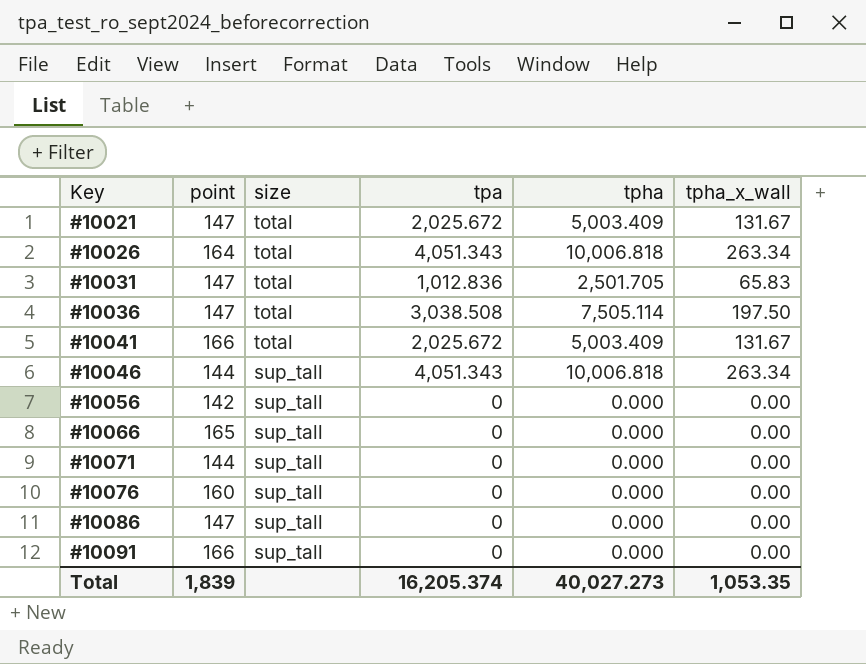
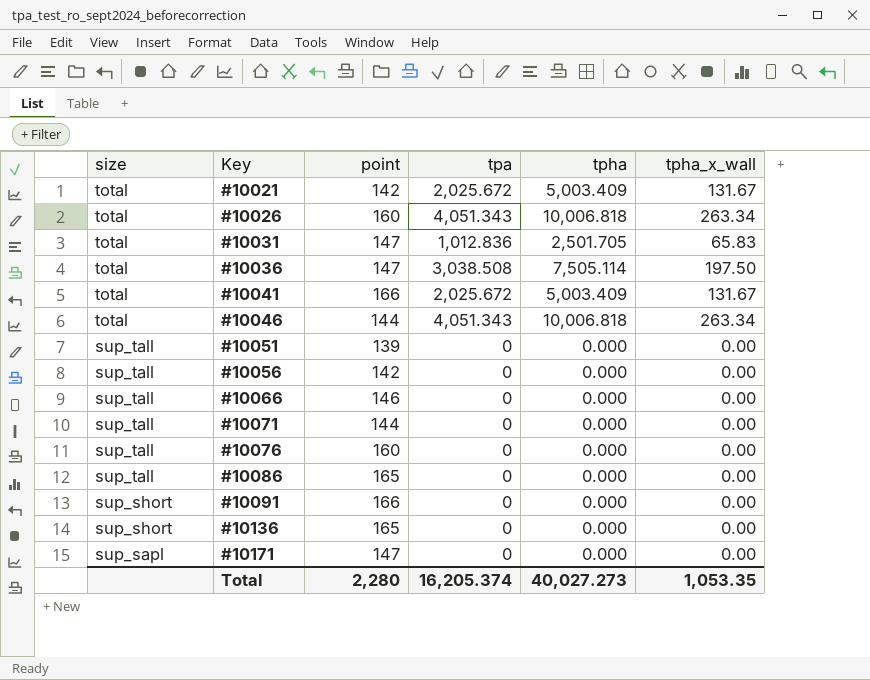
column size | position: 3 -> 1
#10021 | point: 147 -> 142
#10026 | point: 164 -> 160
#10046 | size: sup_tall -> total
row #10051: none -> sup_tall | 139 | 0 | 0.000 | 0.00
#10066 | point: 165 -> 146
#10086 | point: 147 -> 165
#10091 | size: sup_tall -> sup_short
row #10136: none -> sup_short | 165 | 0 | 0.000 | 0.00
row #10171: none -> sup_sapl | 147 | 0 | 0.000 | 0.00
Total | point: 1,839 -> 2,280

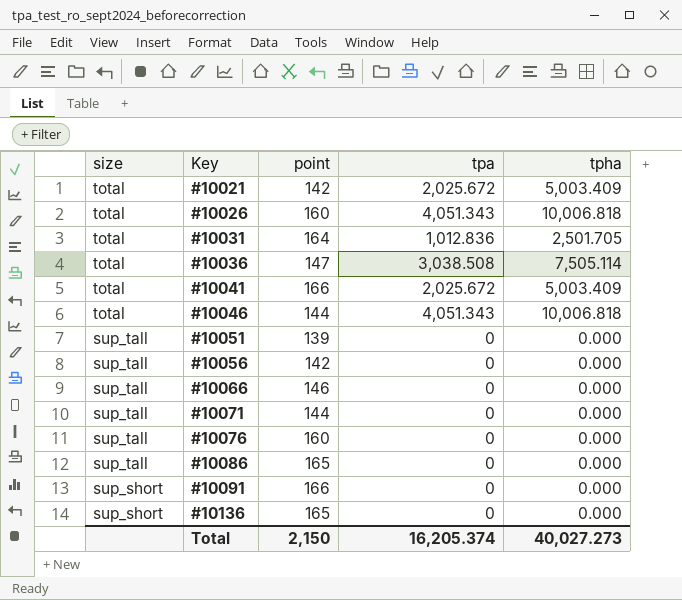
column tpha_x_wall | position: 6 -> none
row #10171: sup_sapl | 147 | 0 | 0.000 | 0.00 -> none
#10031 | point: 147 -> 164
Total | point: 2,280 -> 2,150

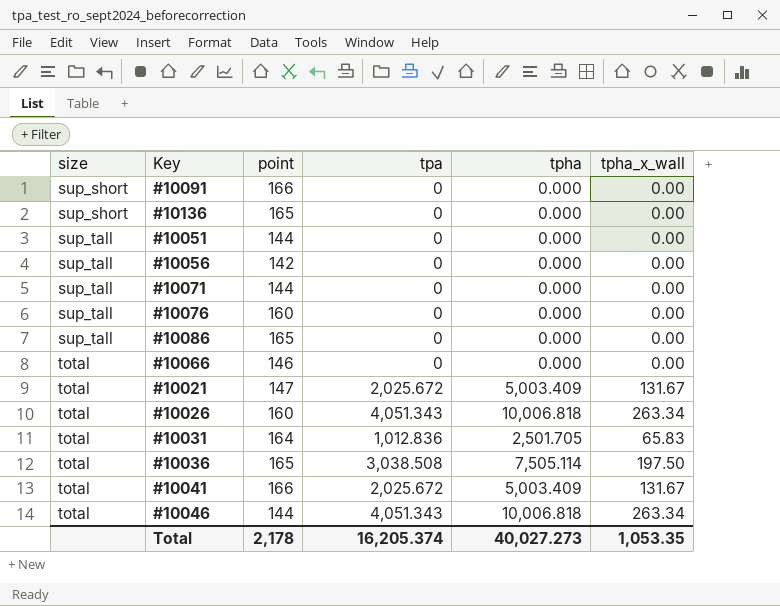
row order: size descending -> size ascending
column tpha_x_wall | position: none -> 6
#10051 | point: 139 -> 144
#10066 | size: sup_tall -> total
#10021 | point: 142 -> 147
#10036 | point: 147 -> 165
Total | point: 2,150 -> 2,178

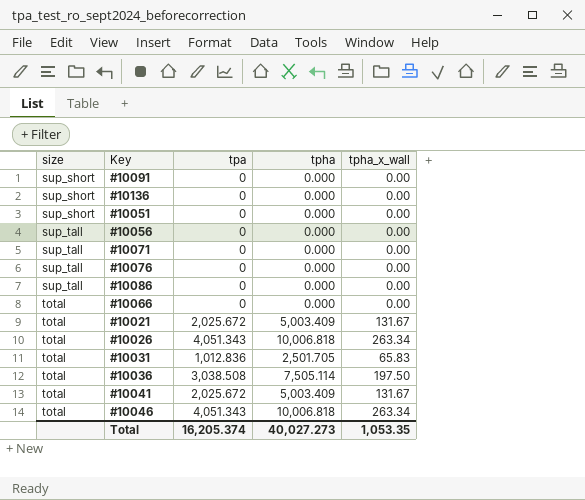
column point | position: 3 -> none
#10051 | size: sup_tall -> sup_short

